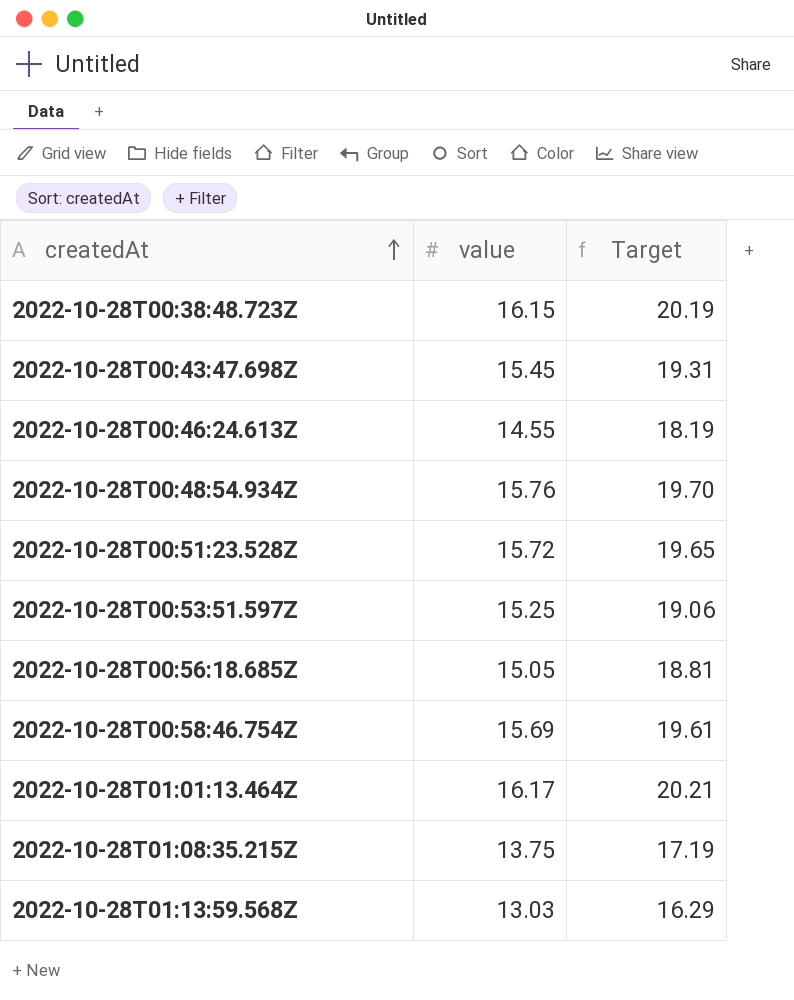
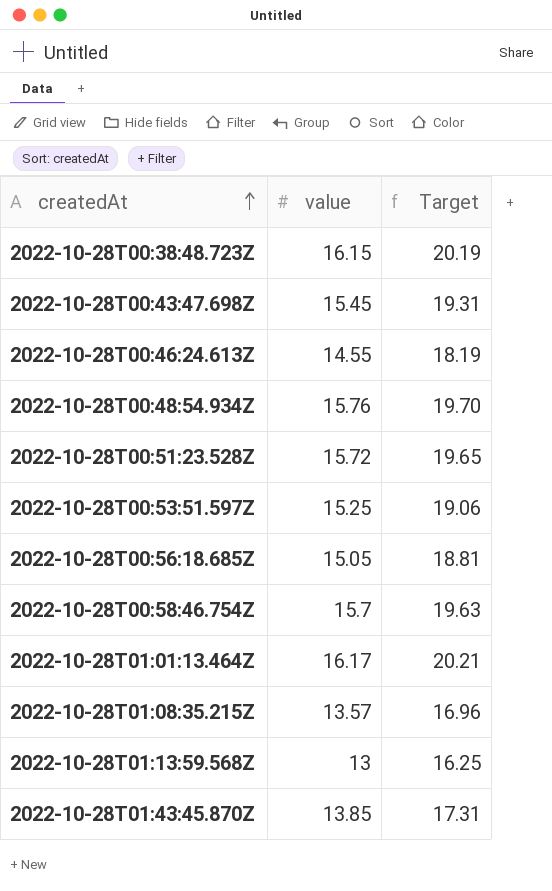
2022-10-28T00:58:46.754Z | value: 15.69 -> 15.7
2022-10-28T00:58:46.754Z | Target: 19.61 -> 19.63
2022-10-28T01:08:35.215Z | value: 13.75 -> 13.57
2022-10-28T01:08:35.215Z | Target: 17.19 -> 16.96
2022-10-28T01:13:59.568Z | value: 13.03 -> 13
2022-10-28T01:13:59.568Z | Target: 16.29 -> 16.25
row 2022-10-28T01:43:45.870Z: none -> 13.85 | 17.31

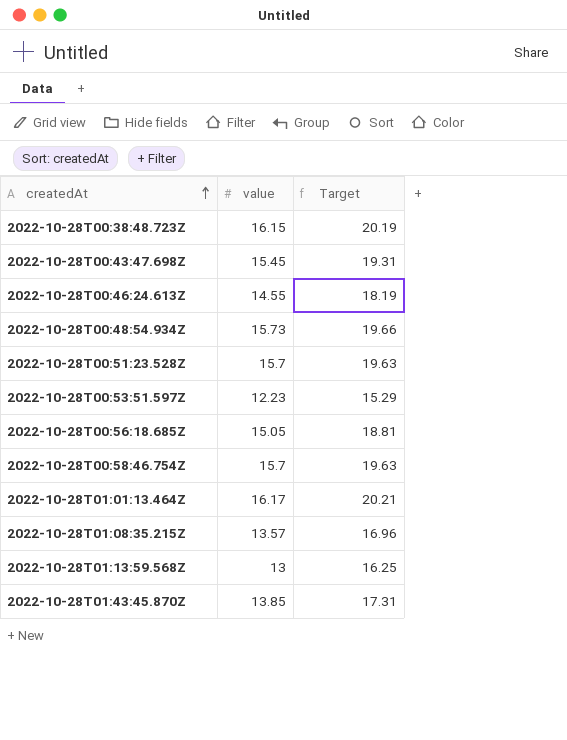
2022-10-28T00:48:54.934Z | value: 15.76 -> 15.73
2022-10-28T00:48:54.934Z | Target: 19.70 -> 19.66
2022-10-28T00:51:23.528Z | value: 15.72 -> 15.7
2022-10-28T00:51:23.528Z | Target: 19.65 -> 19.63
2022-10-28T00:53:51.597Z | value: 15.25 -> 12.23
2022-10-28T00:53:51.597Z | Target: 19.06 -> 15.29

